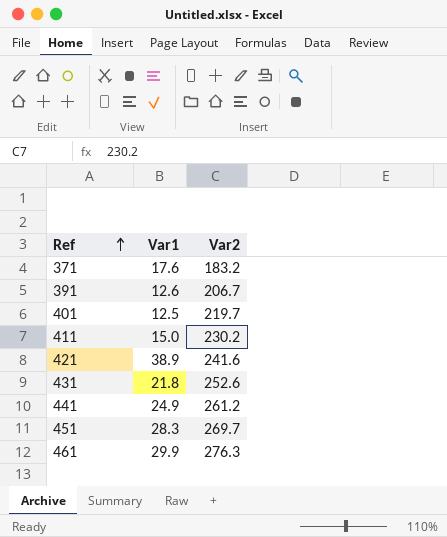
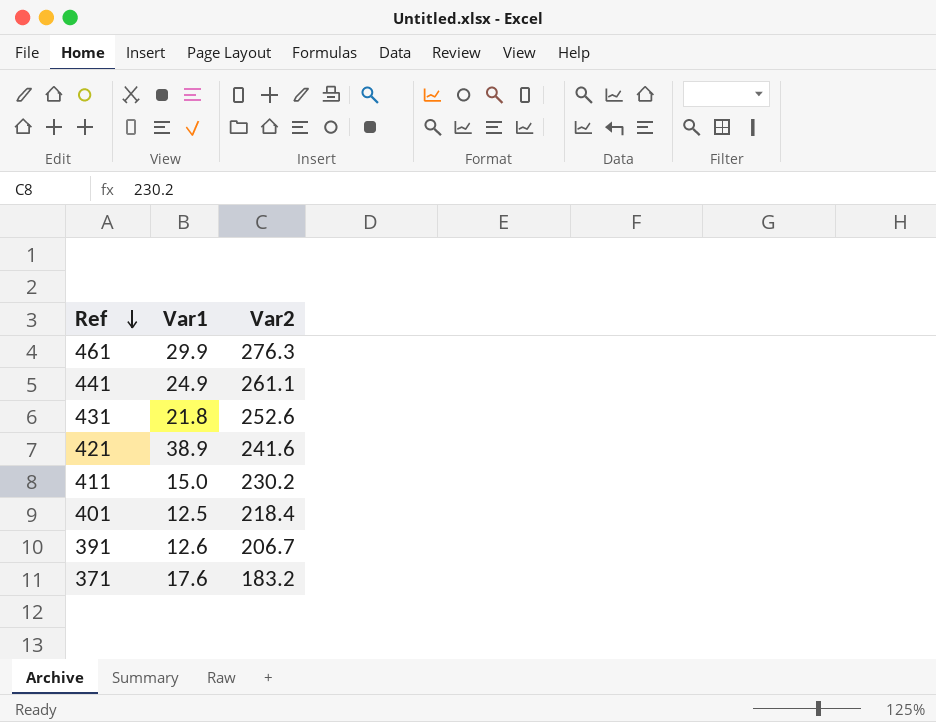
row order: Ref ascending -> Ref descending
row 451: 28.3 | 269.7 -> none
441 | Var2: 261.2 -> 261.1
401 | Var2: 219.7 -> 218.4

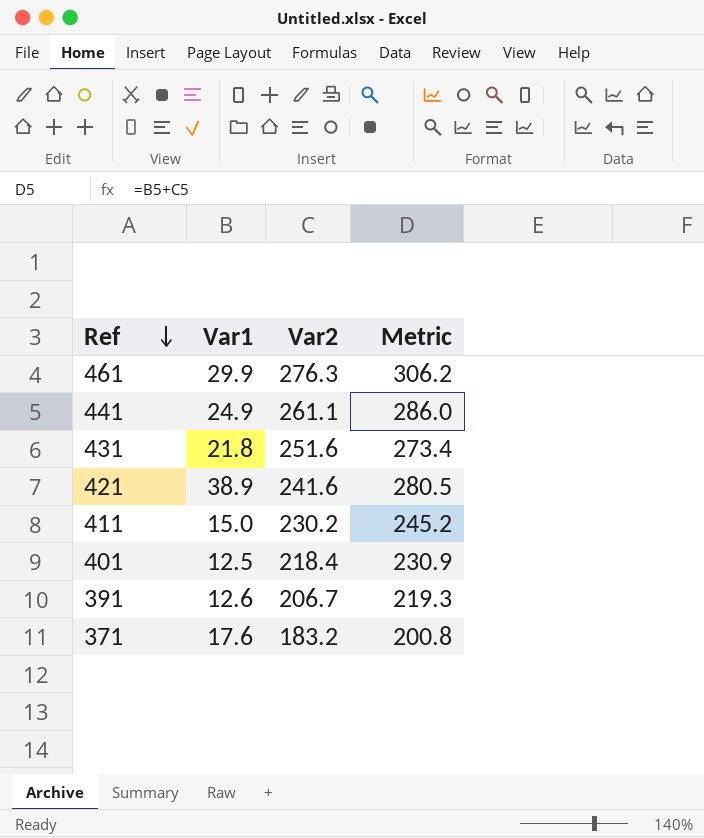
column Metric | formula: none -> [Var1] + [Var2]
431 | Var2: 252.6 -> 251.6

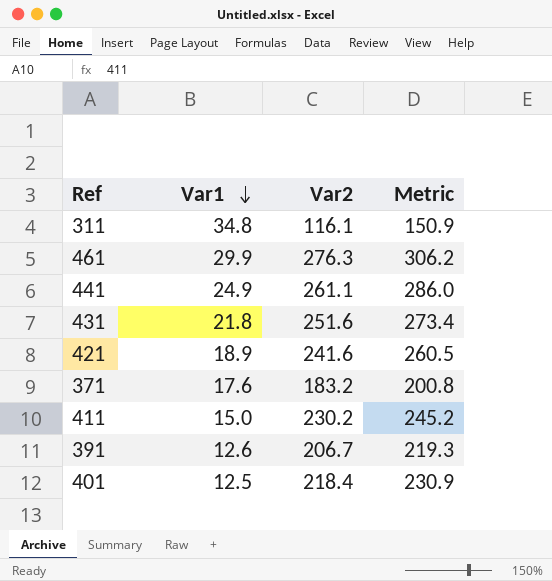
row order: Ref descending -> Var1 descending
row 311: none -> 34.8 | 116.1 | 150.9
421 | Var1: 38.9 -> 18.9
421 | Metric: 280.5 -> 260.5

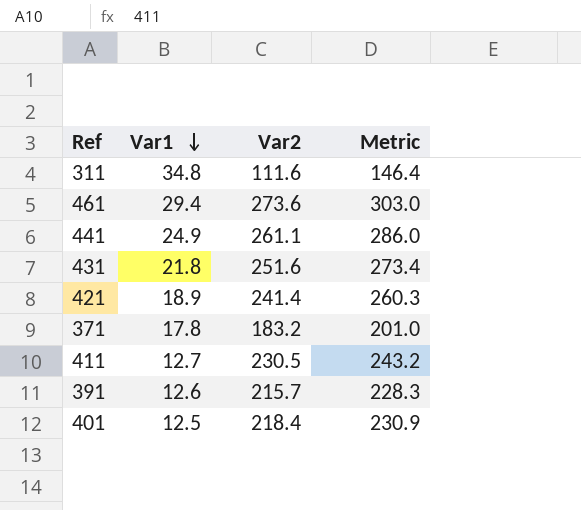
311 | Var2: 116.1 -> 111.6
311 | Metric: 150.9 -> 146.4
461 | Var1: 29.9 -> 29.4
461 | Var2: 276.3 -> 273.6
461 | Metric: 306.2 -> 303.0
421 | Var2: 241.6 -> 241.4
421 | Metric: 260.5 -> 260.3
371 | Var1: 17.6 -> 17.8
371 | Metric: 200.8 -> 201.0
411 | Var1: 15.0 -> 12.7
411 | Var2: 230.2 -> 230.5
411 | Metric: 245.2 -> 243.2
391 | Var2: 206.7 -> 215.7
391 | Metric: 219.3 -> 228.3

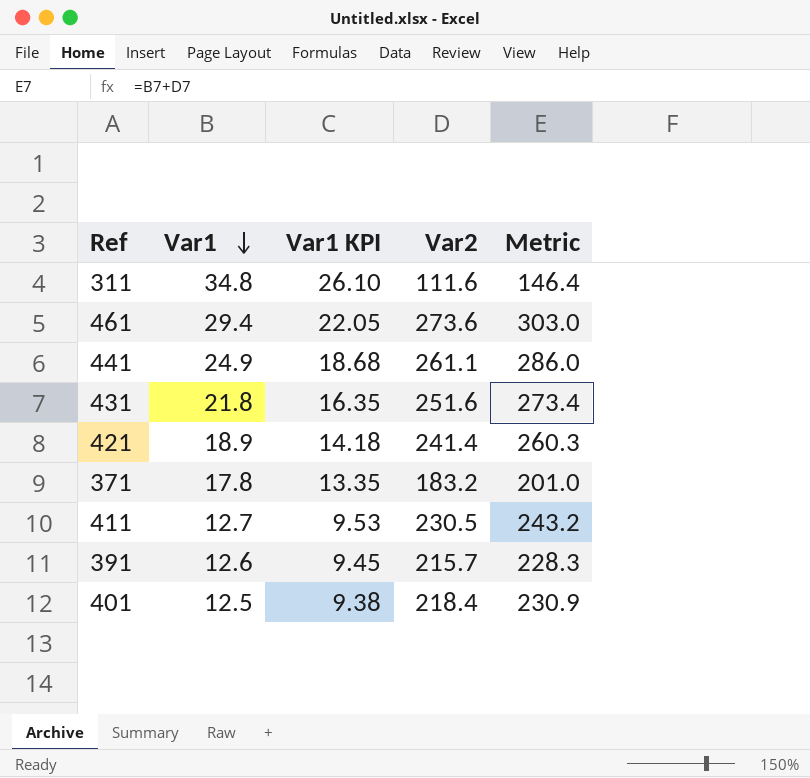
column Var1 KPI | formula: none -> [Var1] * 0.75

